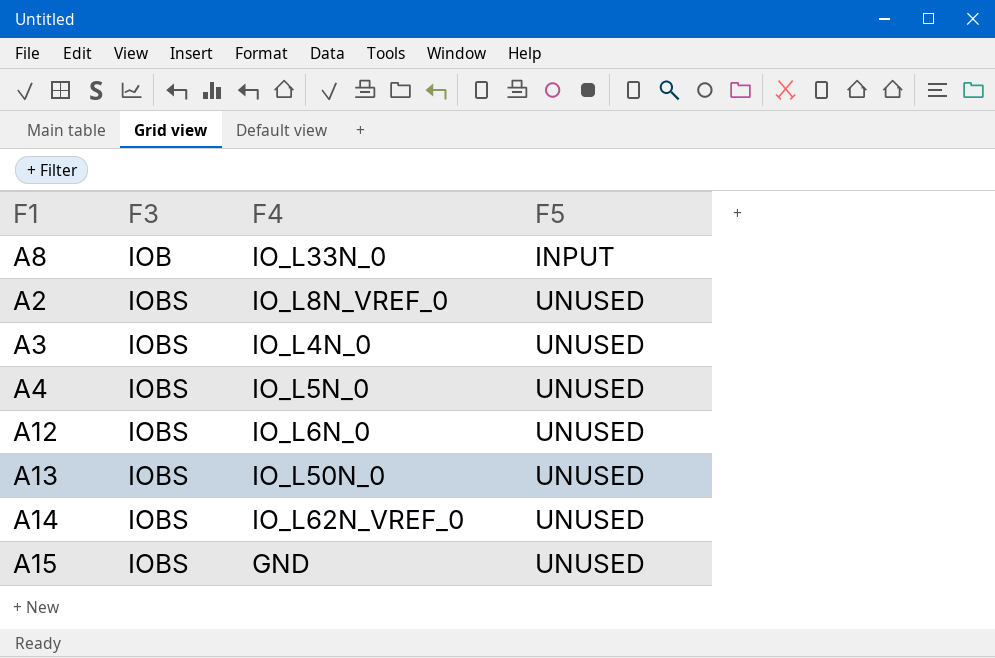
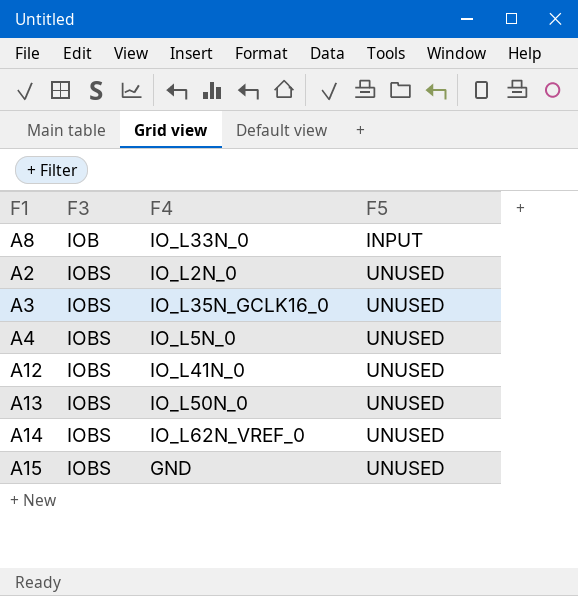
A2 | F4: IO_L8N_VREF_0 -> IO_L2N_0
A3 | F4: IO_L4N_0 -> IO_L35N_GCLK16_0
A12 | F4: IO_L6N_0 -> IO_L41N_0

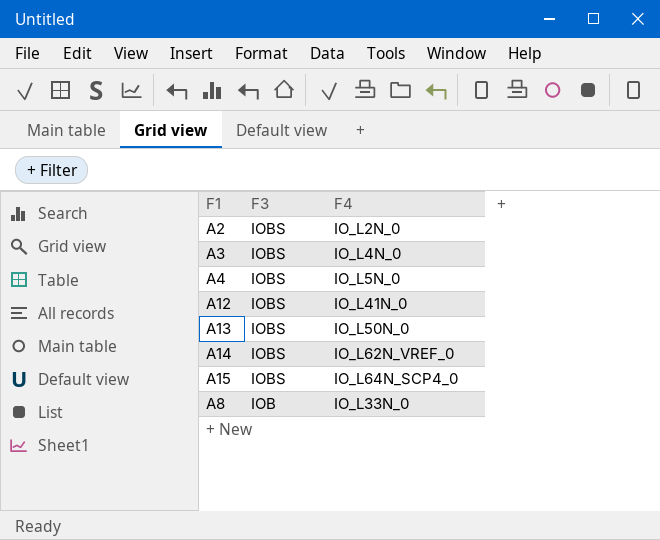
row order: F3 ascending -> F3 descending
column F5 | position: 4 -> none
A3 | F4: IO_L35N_GCLK16_0 -> IO_L4N_0
A15 | F4: GND -> IO_L64N_SCP4_0

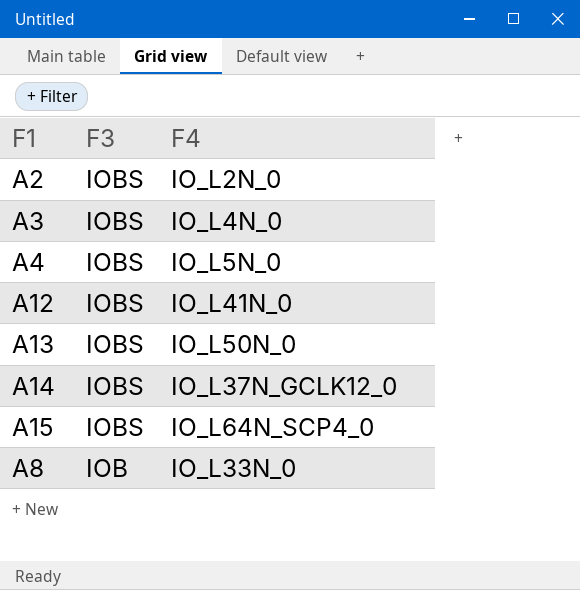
A14 | F4: IO_L62N_VREF_0 -> IO_L37N_GCLK12_0

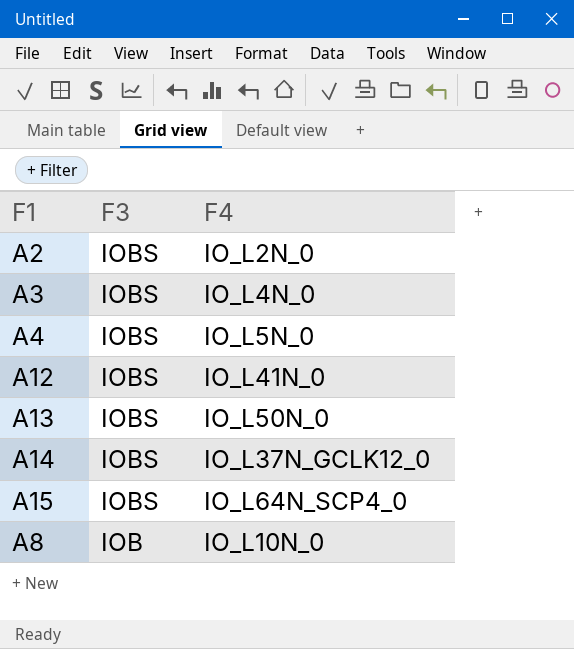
A8 | F4: IO_L33N_0 -> IO_L10N_0

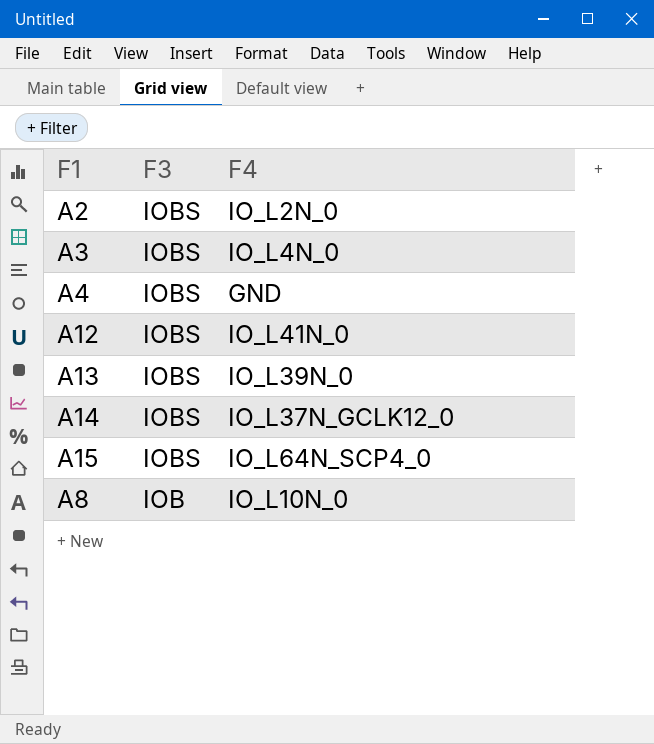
A4 | F4: IO_L5N_0 -> GND
A13 | F4: IO_L50N_0 -> IO_L39N_0

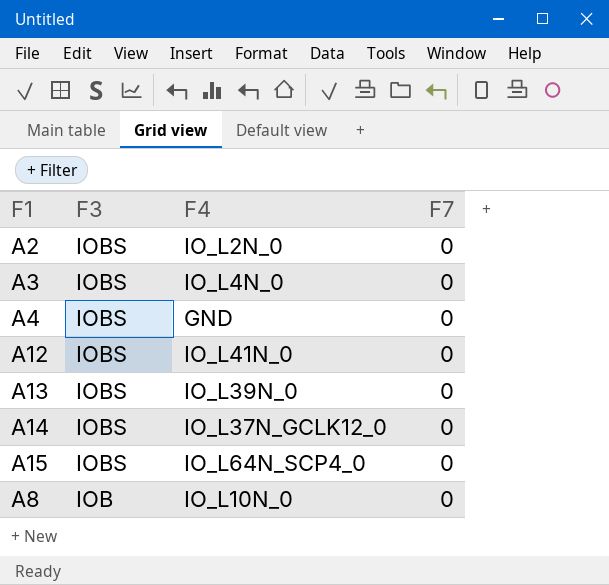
column F7 | position: none -> 4

